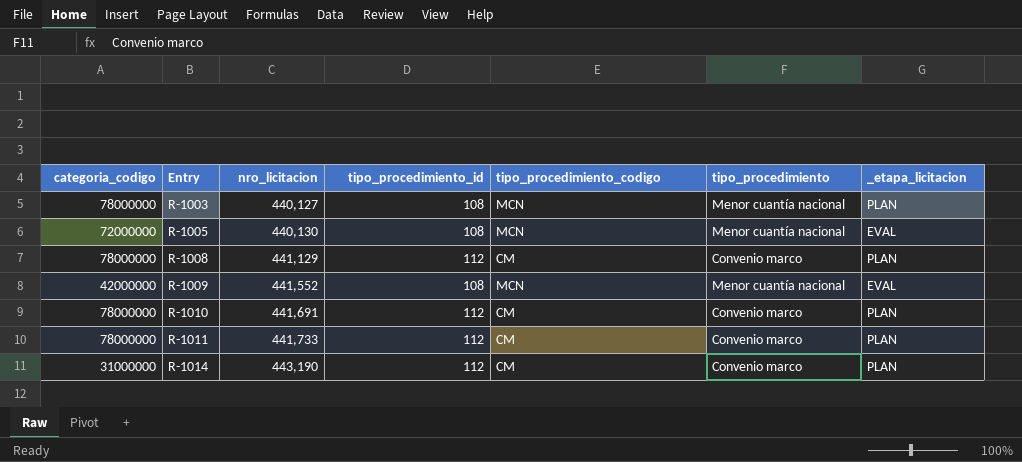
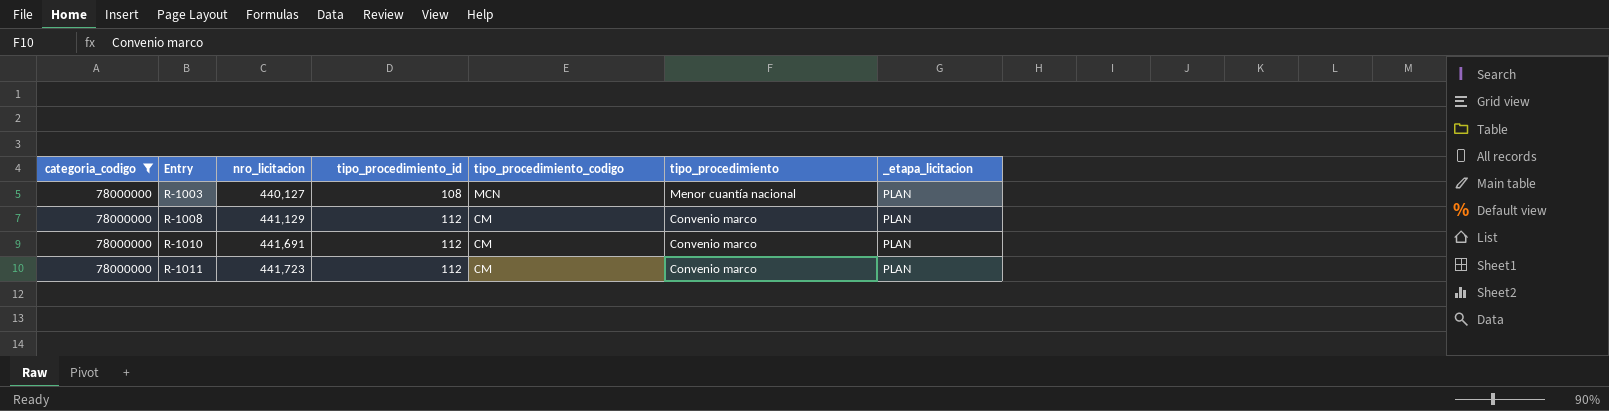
filter: none -> categoria_codigo = 78000000
R-1011 | nro_licitacion: 441,733 -> 441,723

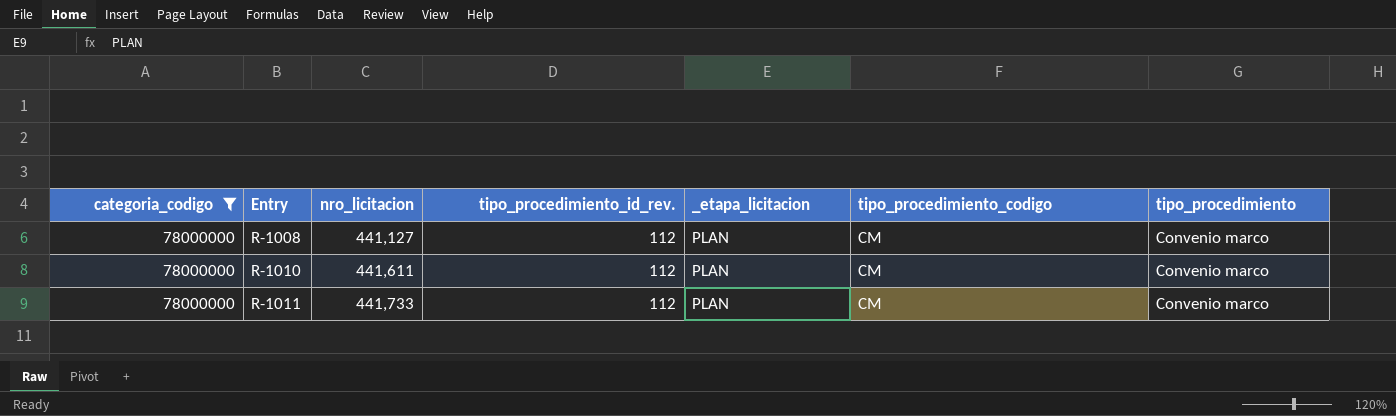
column name: tipo_procedimiento_id -> tipo_procedimiento_id_rev.
column _etapa_licitacion | position: 7 -> 5
row R-1003: 78000000 | 440,127 | 108 | MCN | Menor cuantía nacional | PLAN -> none
R-1008 | nro_licitacion: 441,129 -> 441,127
R-1010 | nro_licitacion: 441,691 -> 441,611
R-1011 | nro_licitacion: 441,723 -> 441,733

